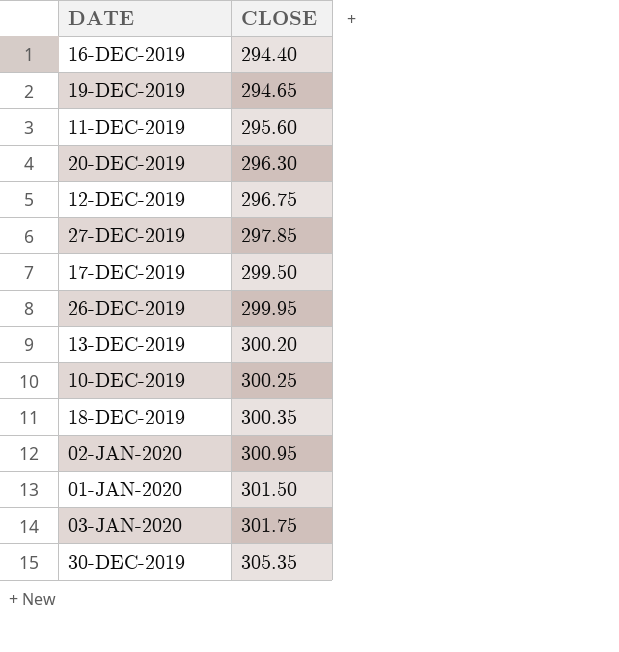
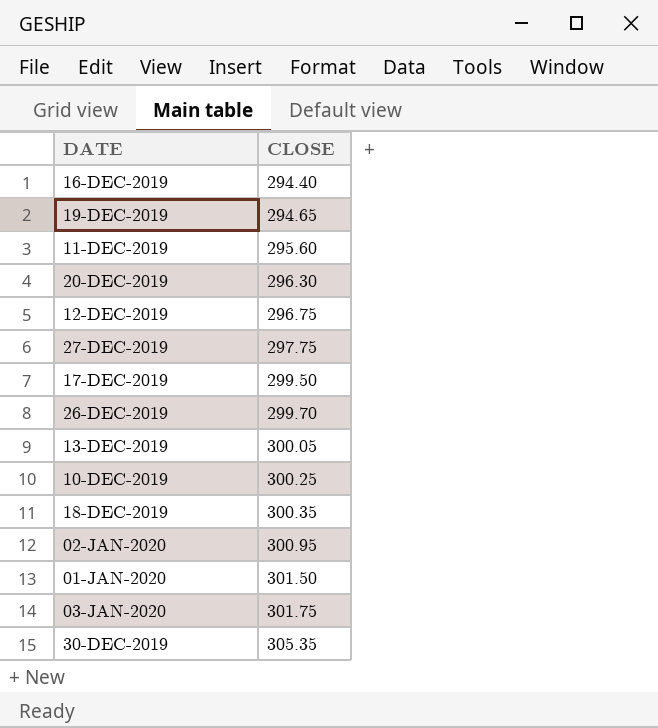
27-DEC-2019 | CLOSE: 297.85 -> 297.75
26-DEC-2019 | CLOSE: 299.95 -> 299.70
13-DEC-2019 | CLOSE: 300.20 -> 300.05

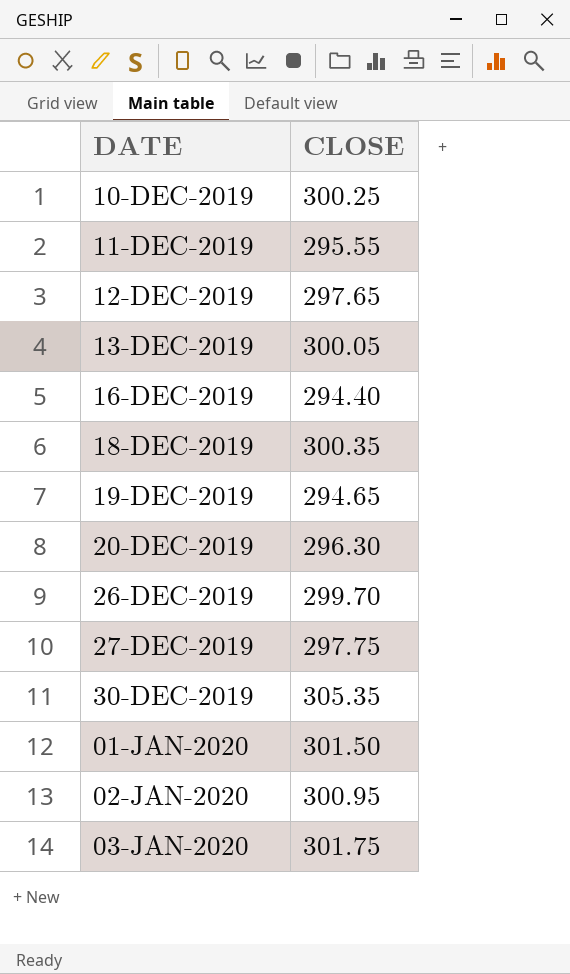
row order: CLOSE ascending -> DATE ascending
row 17-DEC-2019: 299.50 -> none
11-DEC-2019 | CLOSE: 295.60 -> 295.55
12-DEC-2019 | CLOSE: 296.75 -> 297.65

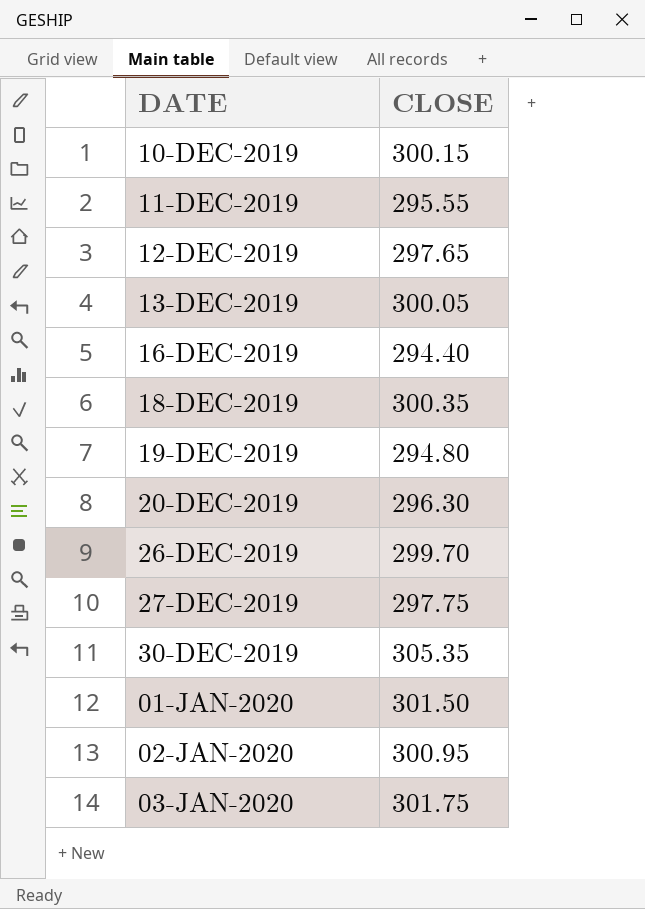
10-DEC-2019 | CLOSE: 300.25 -> 300.15
19-DEC-2019 | CLOSE: 294.65 -> 294.80

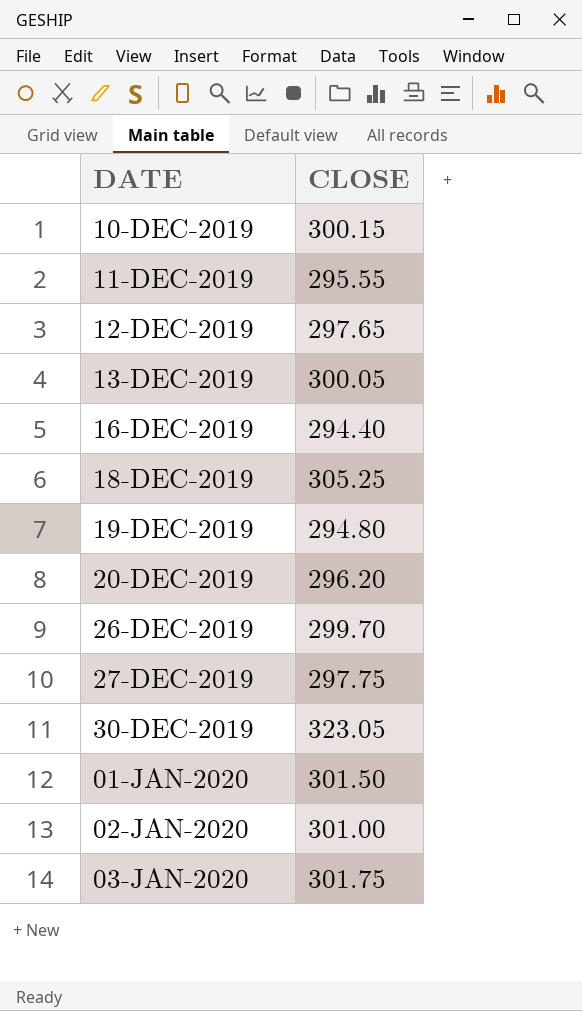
18-DEC-2019 | CLOSE: 300.35 -> 305.25
20-DEC-2019 | CLOSE: 296.30 -> 296.20
30-DEC-2019 | CLOSE: 305.35 -> 323.05
02-JAN-2020 | CLOSE: 300.95 -> 301.00

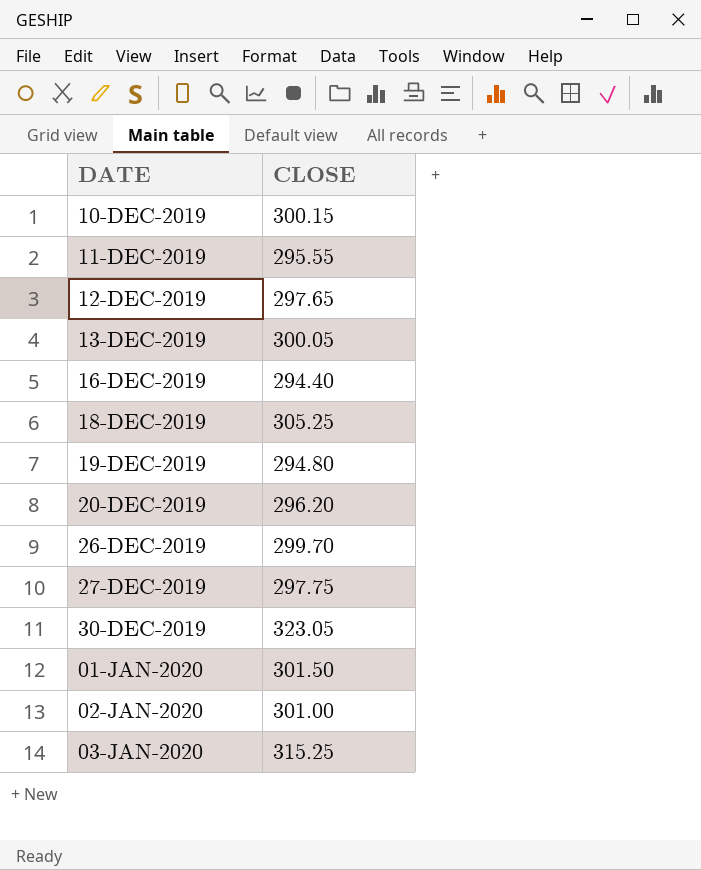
03-JAN-2020 | CLOSE: 301.75 -> 315.25

